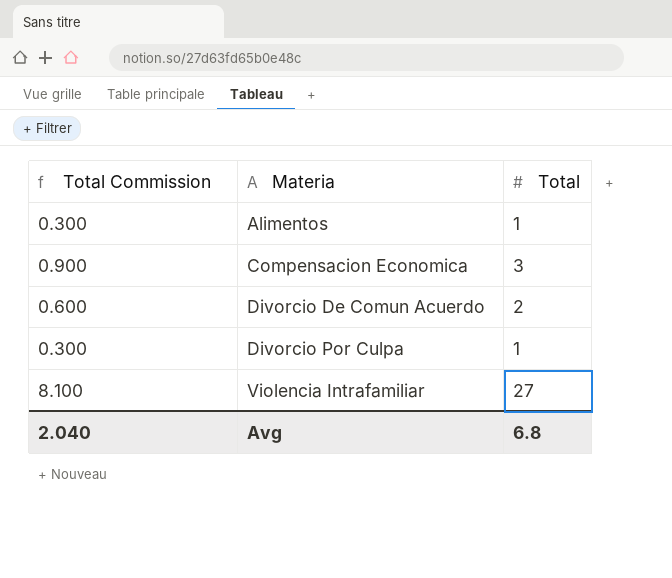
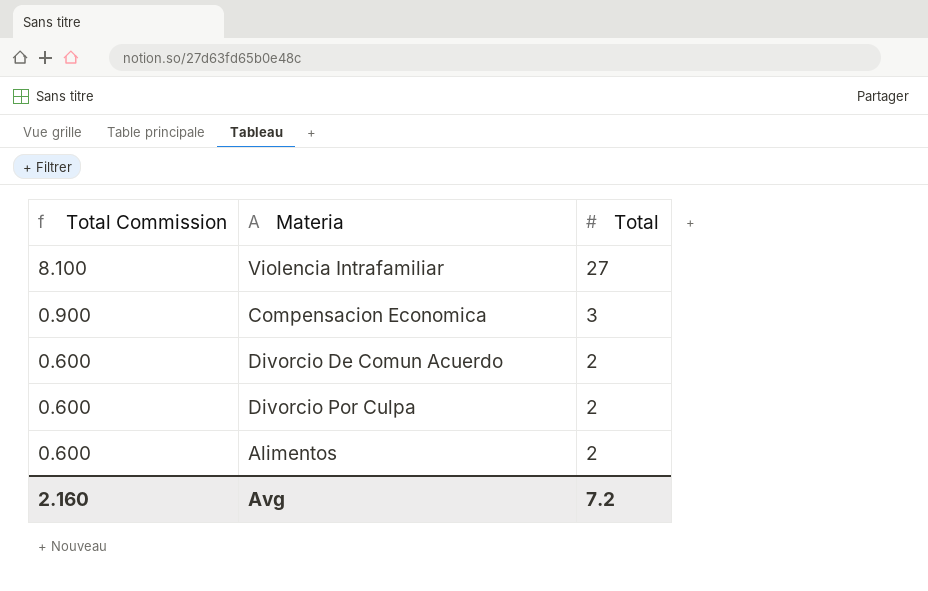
row order: Materia ascending -> Total Commission descending
Divorcio Por Culpa | Total Commission: 0.300 -> 0.600
Divorcio Por Culpa | Total: 1 -> 2
Alimentos | Total Commission: 0.300 -> 0.600
Alimentos | Total: 1 -> 2
Avg | Total Commission: 2.040 -> 2.160
Avg | Total: 6.8 -> 7.2

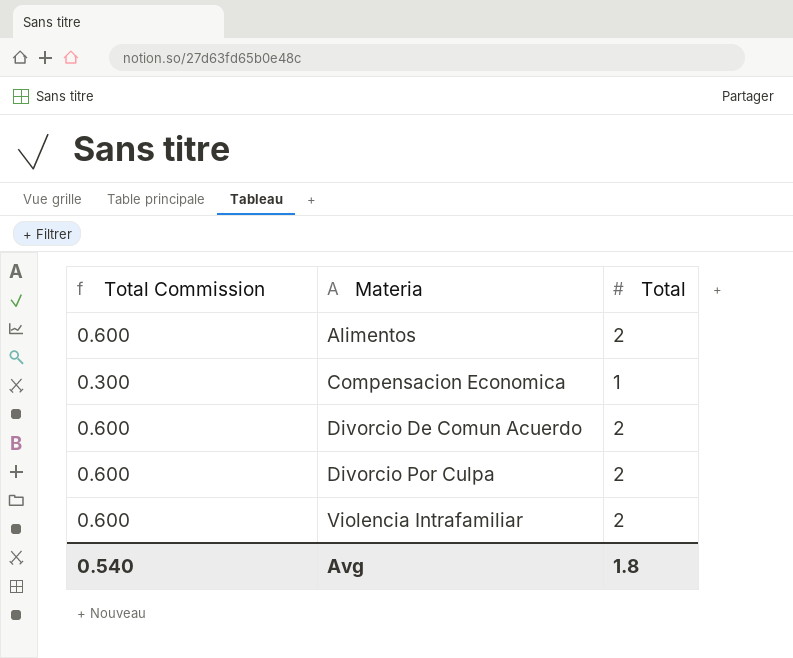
row order: Total Commission descending -> Materia ascending
Compensacion Economica | Total Commission: 0.900 -> 0.300
Compensacion Economica | Total: 3 -> 1
Violencia Intrafamiliar | Total Commission: 8.100 -> 0.600
Violencia Intrafamiliar | Total: 27 -> 2
Avg | Total Commission: 2.160 -> 0.540
Avg | Total: 7.2 -> 1.8

